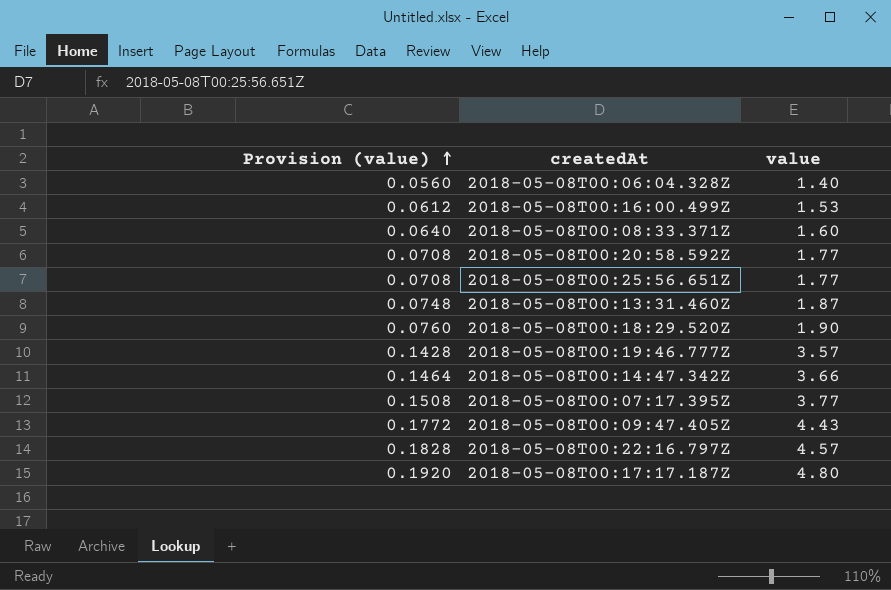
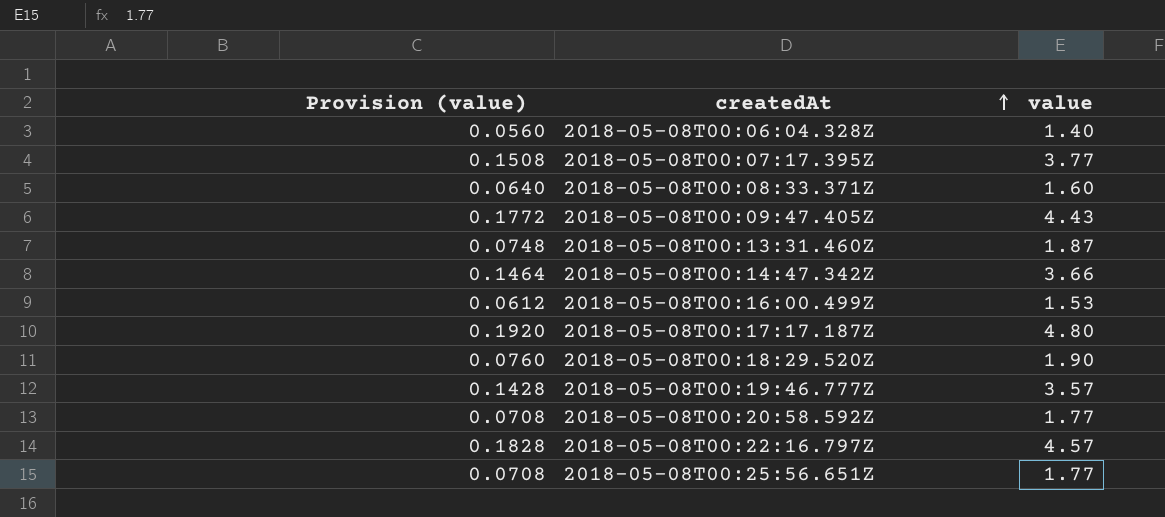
row order: Provision (value) ascending -> createdAt ascending

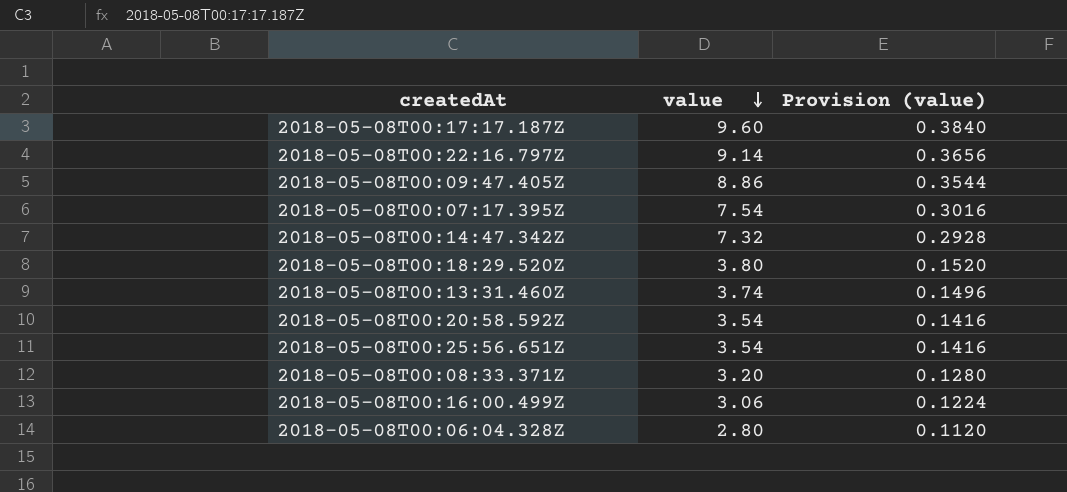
row order: createdAt ascending -> value descending
column Provision (value) | position: 1 -> 3
row 2018-05-08T00:19:46.777Z: 0.1428 | 3.57 -> none
2018-05-08T00:17:17.187Z | value: 4.80 -> 9.60
2018-05-08T00:17:17.187Z | Provision (value): 0.1920 -> 0.3840
2018-05-08T00:22:16.797Z | value: 4.57 -> 9.14
2018-05-08T00:22:16.797Z | Provision (value): 0.1828 -> 0.3656
2018-05-08T00:09:47.405Z | value: 4.43 -> 8.86
2018-05-08T00:09:47.405Z | Provision (value): 0.1772 -> 0.3544
2018-05-08T00:07:17.395Z | value: 3.77 -> 7.54
2018-05-08T00:07:17.395Z | Provision (value): 0.1508 -> 0.3016
2018-05-08T00:14:47.342Z | value: 3.66 -> 7.32
2018-05-08T00:14:47.342Z | Provision (value): 0.1464 -> 0.2928
2018-05-08T00:18:29.520Z | value: 1.90 -> 3.80
2018-05-08T00:18:29.520Z | Provision (value): 0.0760 -> 0.1520
2018-05-08T00:13:31.460Z | value: 1.87 -> 3.74
2018-05-08T00:13:31.460Z | Provision (value): 0.0748 -> 0.1496
2018-05-08T00:20:58.592Z | value: 1.77 -> 3.54
2018-05-08T00:20:58.592Z | Provision (value): 0.0708 -> 0.1416
2018-05-08T00:25:56.651Z | value: 1.77 -> 3.54
2018-05-08T00:25:56.651Z | Provision (value): 0.0708 -> 0.1416
2018-05-08T00:08:33.371Z | value: 1.60 -> 3.20
2018-05-08T00:08:33.371Z | Provision (value): 0.0640 -> 0.1280
2018-05-08T00:16:00.499Z | value: 1.53 -> 3.06
2018-05-08T00:16:00.499Z | Provision (value): 0.0612 -> 0.1224
2018-05-08T00:06:04.328Z | value: 1.40 -> 2.80
2018-05-08T00:06:04.328Z | Provision (value): 0.0560 -> 0.1120

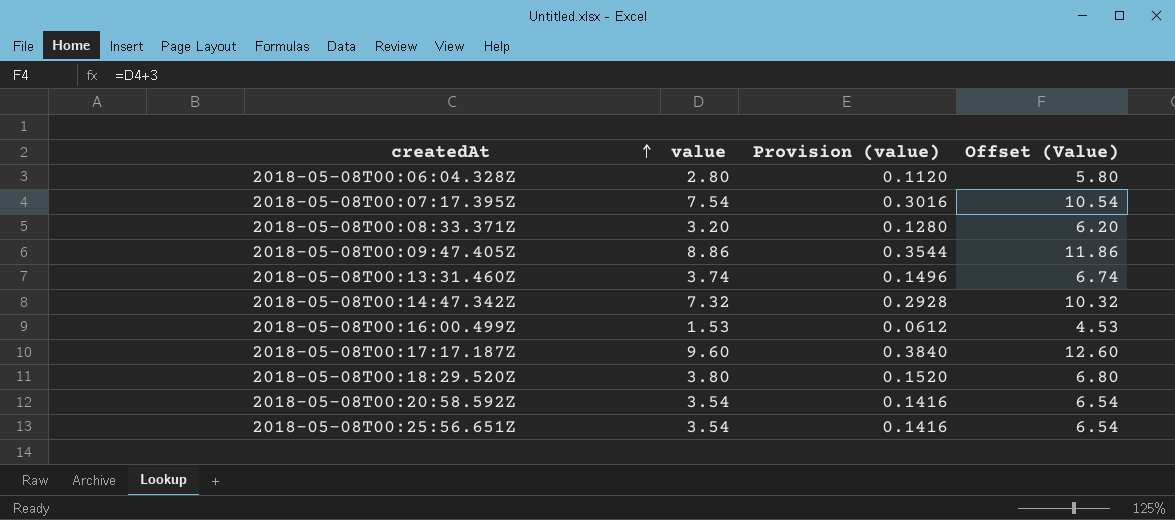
row order: value descending -> createdAt ascending
column Offset (Value) | formula: none -> [value] + 3
row 2018-05-08T00:22:16.797Z: 9.14 | 0.3656 -> none
2018-05-08T00:16:00.499Z | value: 3.06 -> 1.53
2018-05-08T00:16:00.499Z | Provision (value): 0.1224 -> 0.0612

